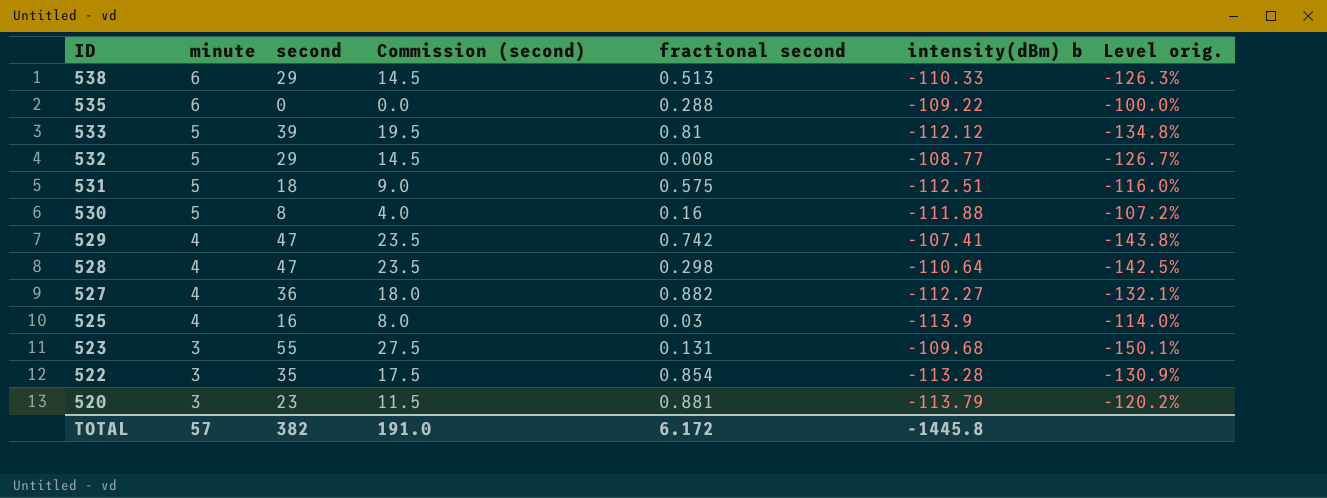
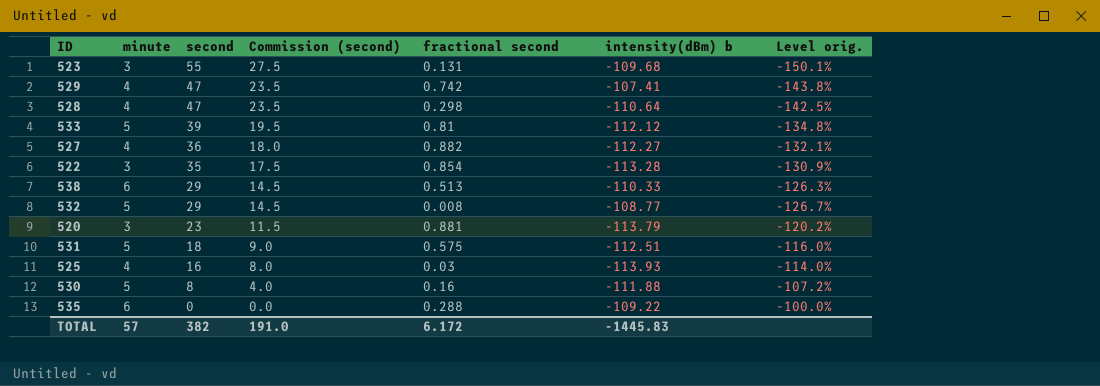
row order: ID descending -> second descending
525 | intensity(dBm) b: -113.9 -> -113.93
TOTAL | intensity(dBm) b: -1445.8 -> -1445.83

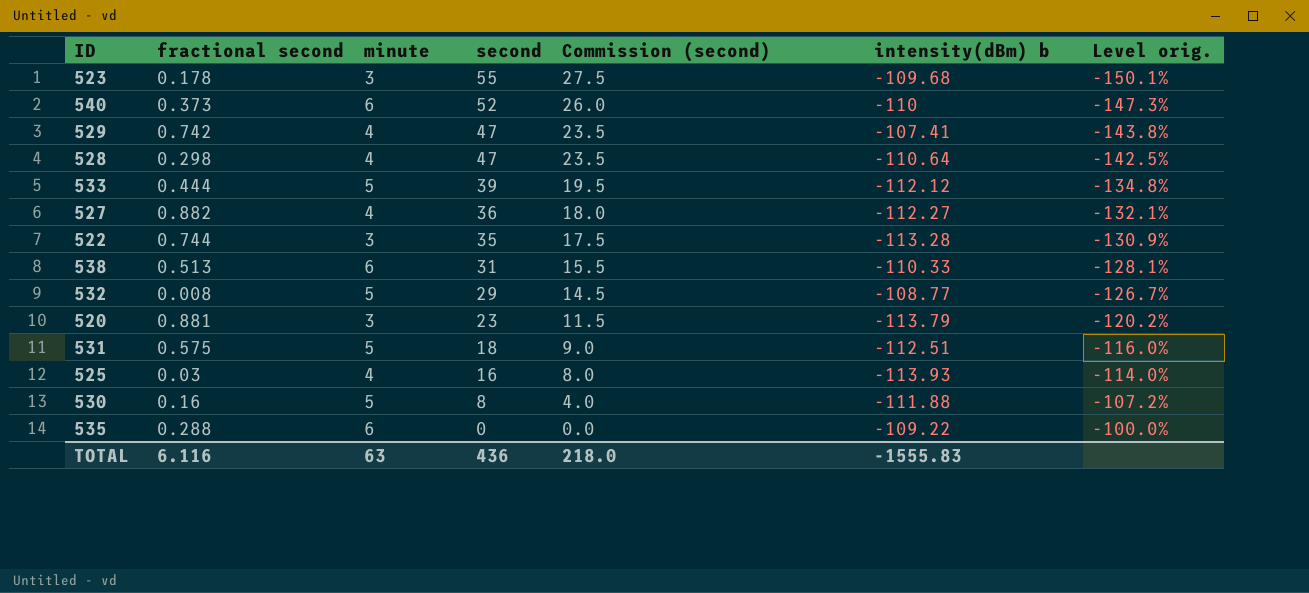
column fractional second | position: 5 -> 2
523 | fractional second: 0.131 -> 0.178
row 540: none -> 0.373 | 6 | 52 | 26.0 | -110 | -147.3%
533 | fractional second: 0.81 -> 0.444
522 | fractional second: 0.854 -> 0.744
538 | second: 29 -> 31
538 | Commission (second): 14.5 -> 15.5
538 | Level orig.: -126.3% -> -128.1%
TOTAL | fractional second: 6.172 -> 6.116
TOTAL | minute: 57 -> 63
TOTAL | second: 382 -> 436
TOTAL | Commission (second): 191.0 -> 218.0
TOTAL | intensity(dBm) b: -1445.83 -> -1555.83

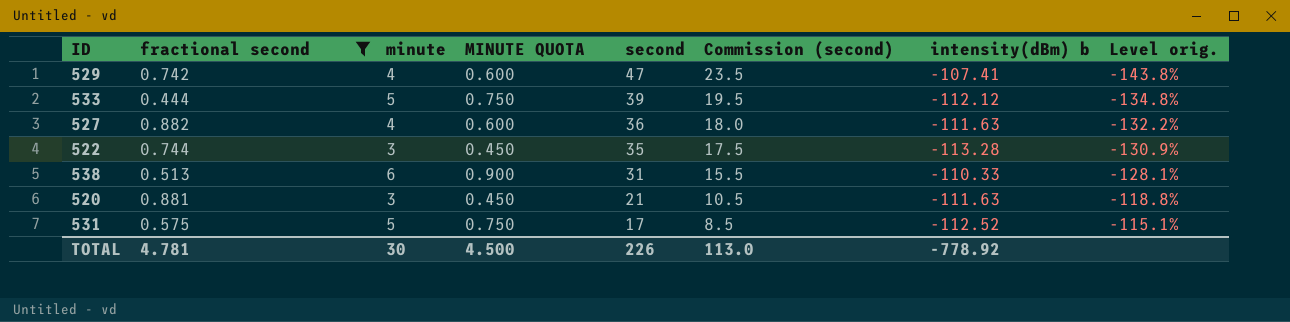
filter: none -> fractional second >= 0.444
column MINUTE QUOTA | formula: none -> [minute] * 0.15
527 | intensity(dBm) b: -112.27 -> -111.63
527 | Level orig.: -132.1% -> -132.2%
520 | second: 23 -> 21
520 | Commission (second): 11.5 -> 10.5
520 | intensity(dBm) b: -113.79 -> -111.63
520 | Level orig.: -120.2% -> -118.8%
531 | second: 18 -> 17
531 | Commission (second): 9.0 -> 8.5
531 | intensity(dBm) b: -112.51 -> -112.52
531 | Level orig.: -116.0% -> -115.1%
TOTAL | fractional second: 6.116 -> 4.781
TOTAL | minute: 63 -> 30
TOTAL | second: 436 -> 226
TOTAL | Commission (second): 218.0 -> 113.0
TOTAL | intensity(dBm) b: -1555.83 -> -778.92

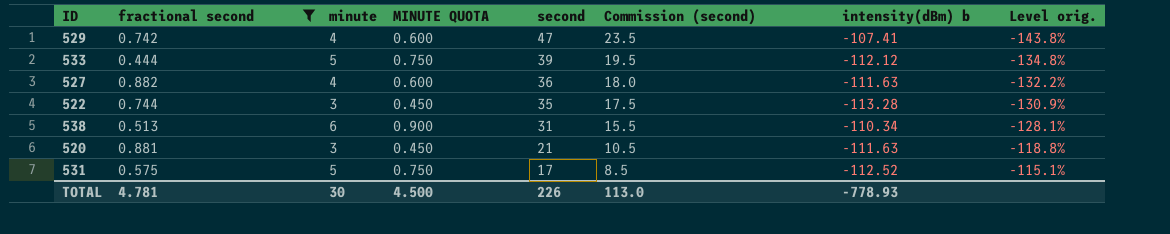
538 | intensity(dBm) b: -110.33 -> -110.34
TOTAL | intensity(dBm) b: -778.92 -> -778.93

